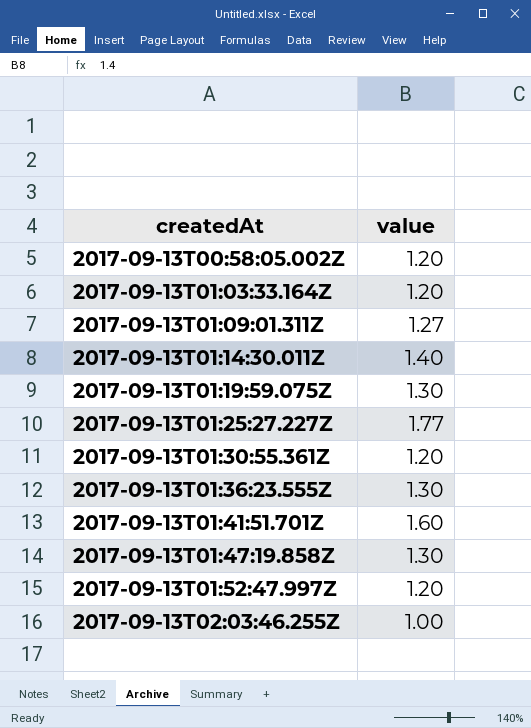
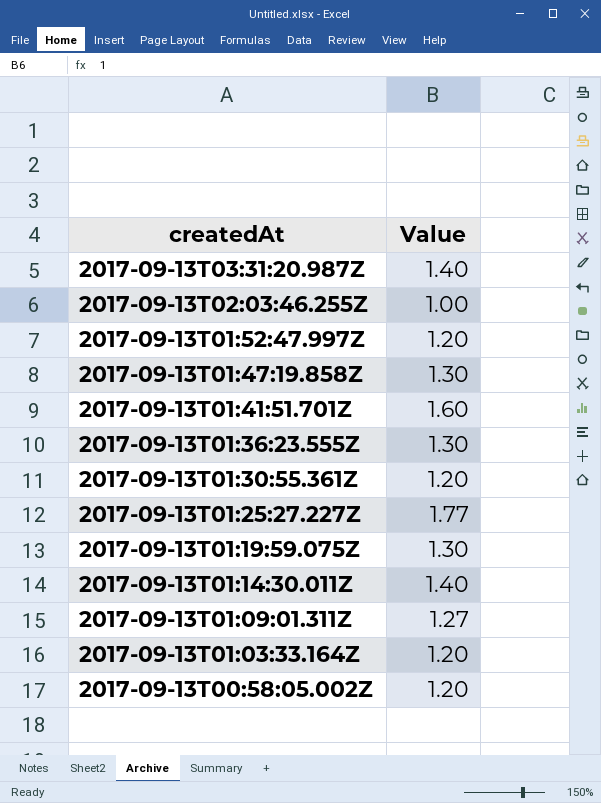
row order: createdAt ascending -> createdAt descending
column name: value -> Value
row 2017-09-13T03:31:20.987Z: none -> 1.40

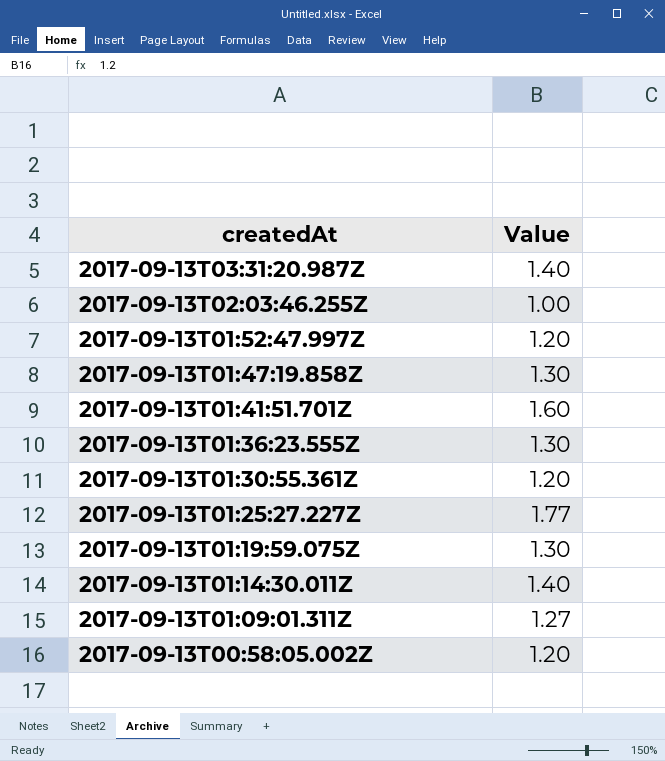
row 2017-09-13T01:03:33.164Z: 1.20 -> none

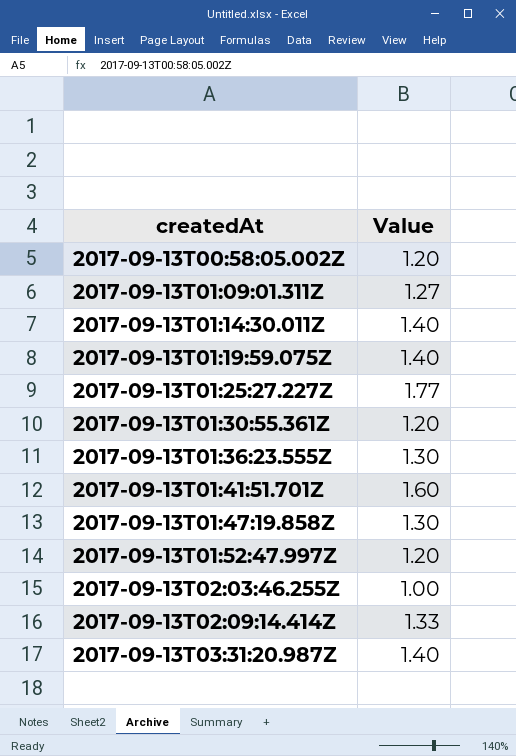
row order: createdAt descending -> createdAt ascending
2017-09-13T01:19:59.075Z | Value: 1.30 -> 1.40
row 2017-09-13T02:09:14.414Z: none -> 1.33

